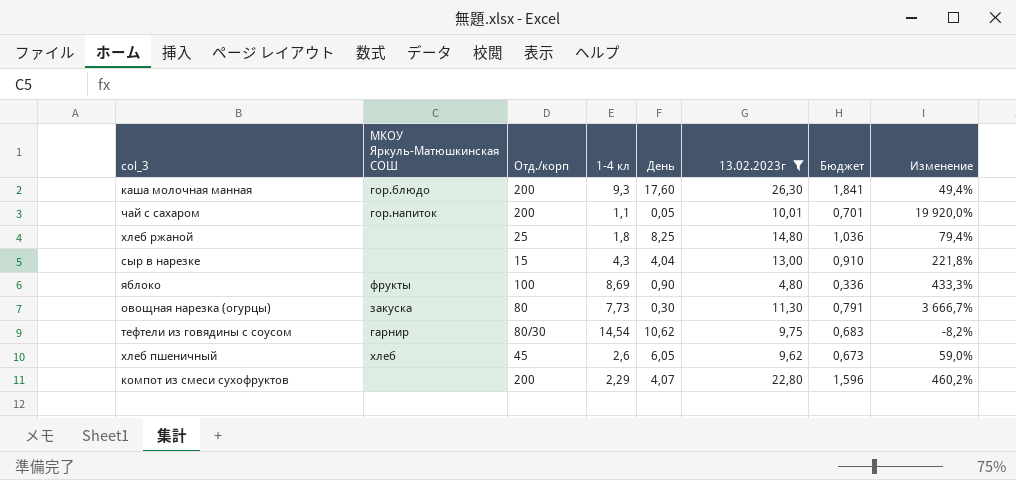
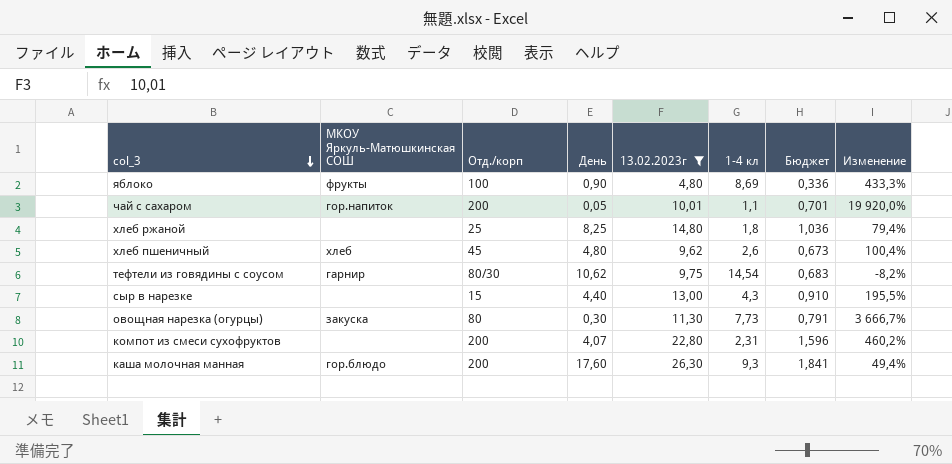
row order: none -> col_3 descending
column 1-4 кл | position: 4 -> 6
хлеб пшеничный | День: 6,05 -> 4,80
хлеб пшеничный | Изменение: 59,0% -> 100,4%
сыр в нарезке | День: 4,04 -> 4,40
сыр в нарезке | Изменение: 221,8% -> 195,5%
компот из смеси сухофруктов | 1-4 кл: 2,29 -> 2,31

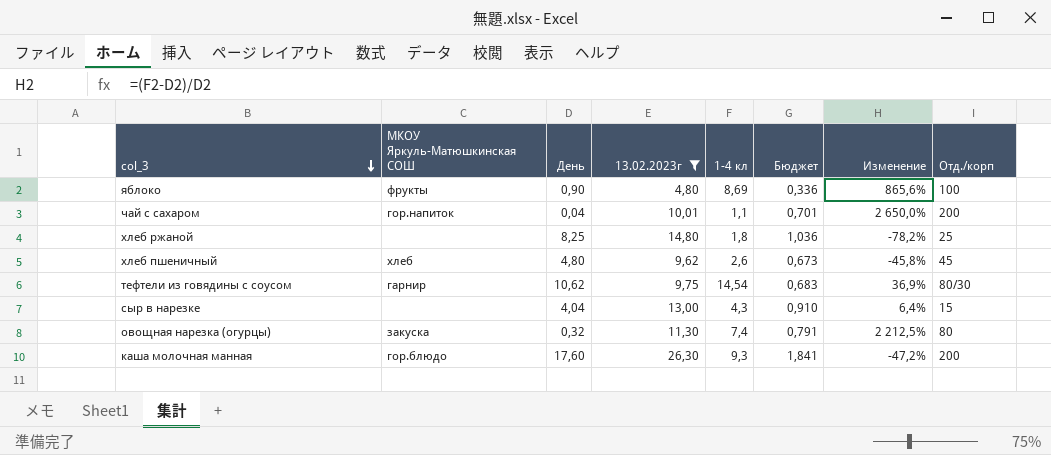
column Изменение | formula: ([13.02.2023г] - [День]) / [День] -> ([1-4 кл] - [День]) / [День]
column Отд./корп | position: 3 -> 8
row компот из смеси сухофруктов: none | 200 | 4,07 | 22,80 | 2,31 | 1,596 | 460,2% -> none
чай с сахаром | День: 0,05 -> 0,04
сыр в нарезке | День: 4,40 -> 4,04
овощная нарезка (огурцы) | День: 0,30 -> 0,32
овощная нарезка (огурцы) | 1-4 кл: 7,73 -> 7,4

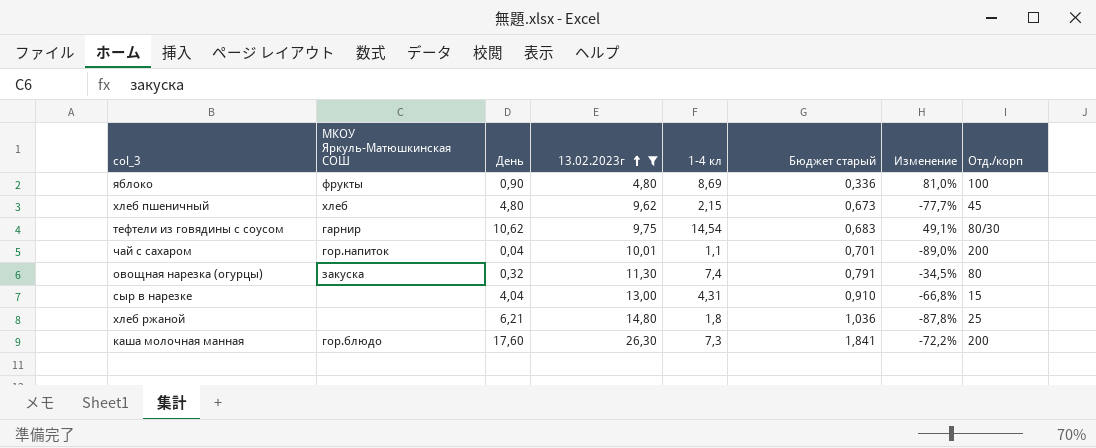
row order: col_3 descending -> 13.02.2023г ascending
column name: Бюджет -> Бюджет старый
column Изменение | formula: ([1-4 кл] - [День]) / [День] -> ([1-4 кл] - [13.02.2023г]) / [13.02.2023г]
хлеб пшеничный | 1-4 кл: 2,6 -> 2,15
сыр в нарезке | 1-4 кл: 4,3 -> 4,31
хлеб ржаной | День: 8,25 -> 6,21
каша молочная манная | 1-4 кл: 9,3 -> 7,3

